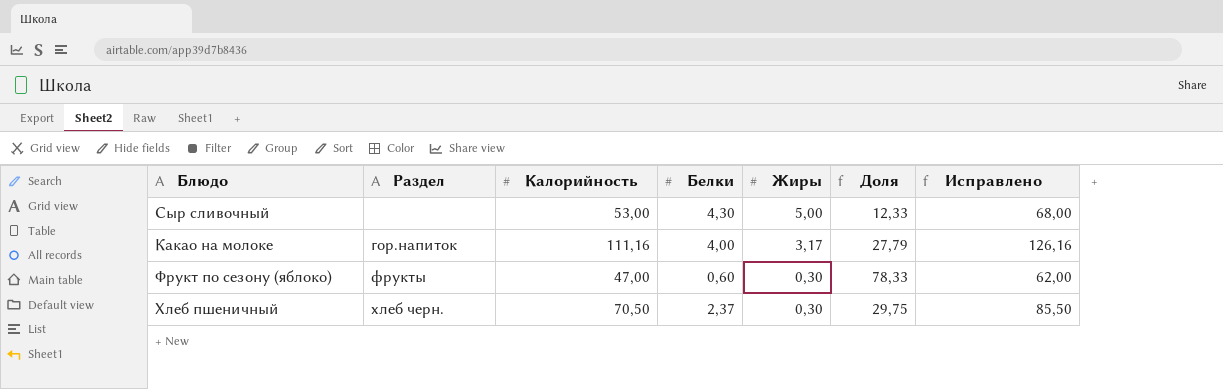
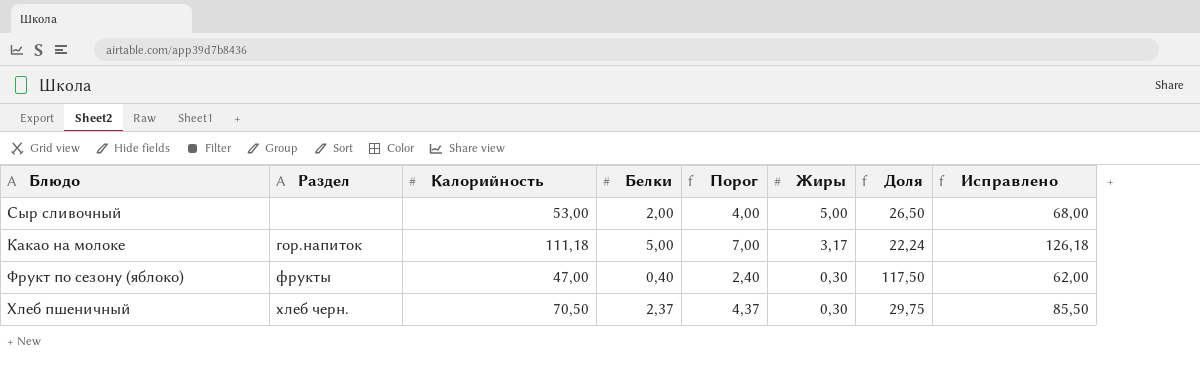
column Порог | formula: none -> [Белки] + 2
Сыр сливочный | Белки: 4,30 -> 2,00
Сыр сливочный | Доля: 12,33 -> 26,50
Какао на молоке | Калорийность: 111,16 -> 111,18
Какао на молоке | Белки: 4,00 -> 5,00
Какао на молоке | Доля: 27,79 -> 22,24
Какао на молоке | Исправлено: 126,16 -> 126,18
Фрукт по сезону (яблоко) | Белки: 0,60 -> 0,40
Фрукт по сезону (яблоко) | Доля: 78,33 -> 117,50

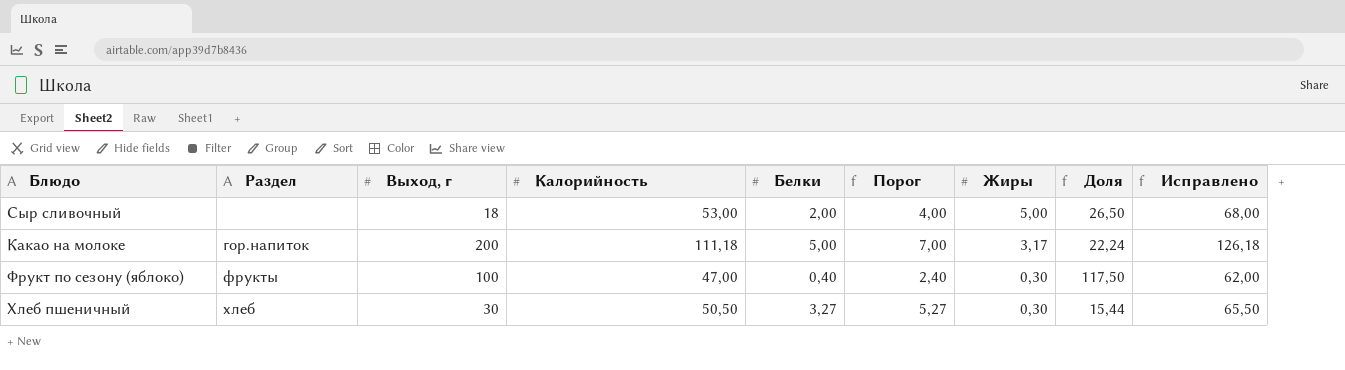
column Выход, г | position: none -> 3
Хлеб пшеничный | Раздел: хлеб черн. -> хлеб
Хлеб пшеничный | Калорийность: 70,50 -> 50,50
Хлеб пшеничный | Белки: 2,37 -> 3,27
Хлеб пшеничный | Порог: 4,37 -> 5,27
Хлеб пшеничный | Доля: 29,75 -> 15,44
Хлеб пшеничный | Исправлено: 85,50 -> 65,50

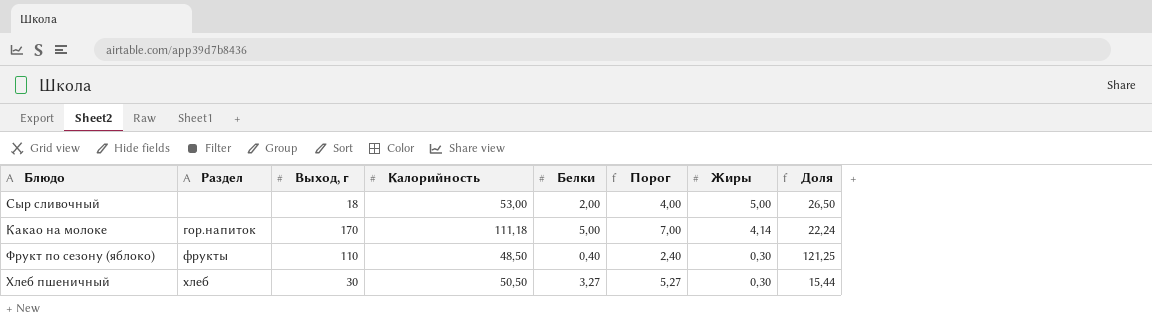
column Исправлено | formula: [Калорийность] + 15 -> none
Какао на молоке | Выход, г: 200 -> 170
Какао на молоке | Жиры: 3,17 -> 4,14
Фрукт по сезону (яблоко) | Выход, г: 100 -> 110
Фрукт по сезону (яблоко) | Калорийность: 47,00 -> 48,50
Фрукт по сезону (яблоко) | Доля: 117,50 -> 121,25

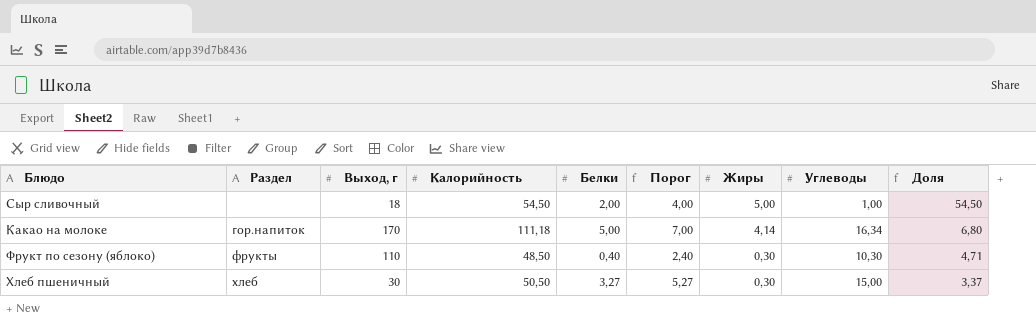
column Углеводы | position: none -> 8
column Доля | formula: [Калорийность] / [Белки] -> [Калорийность] / [Углеводы]
Сыр сливочный | Калорийность: 53,00 -> 54,50

